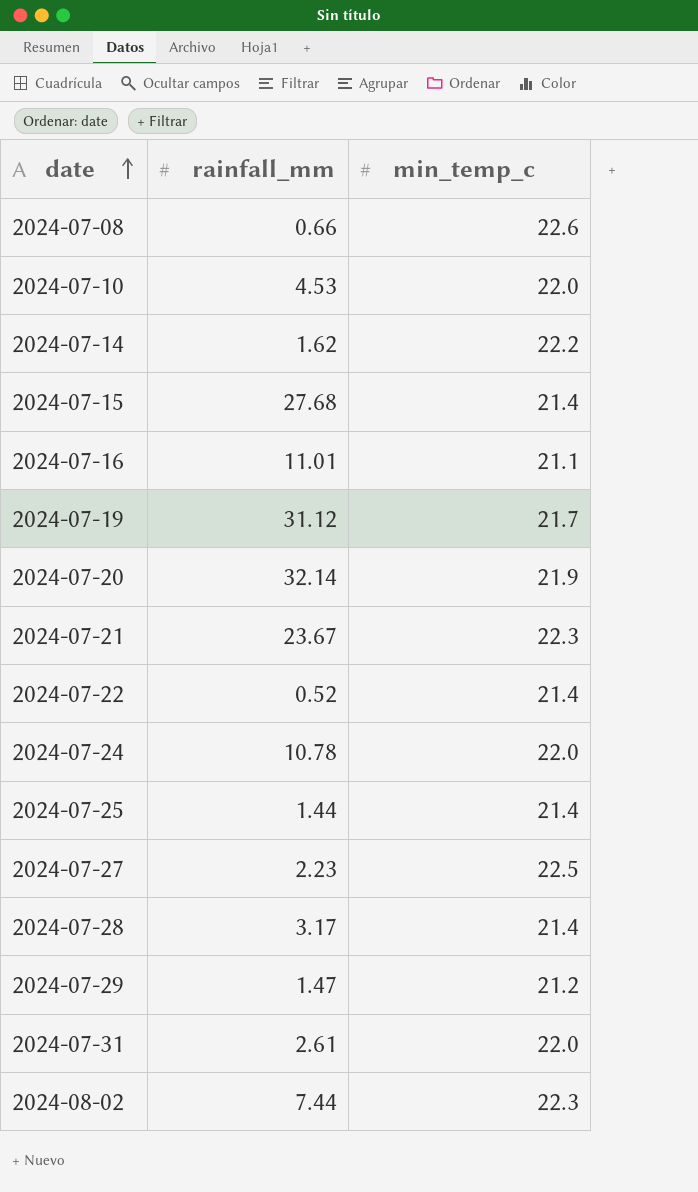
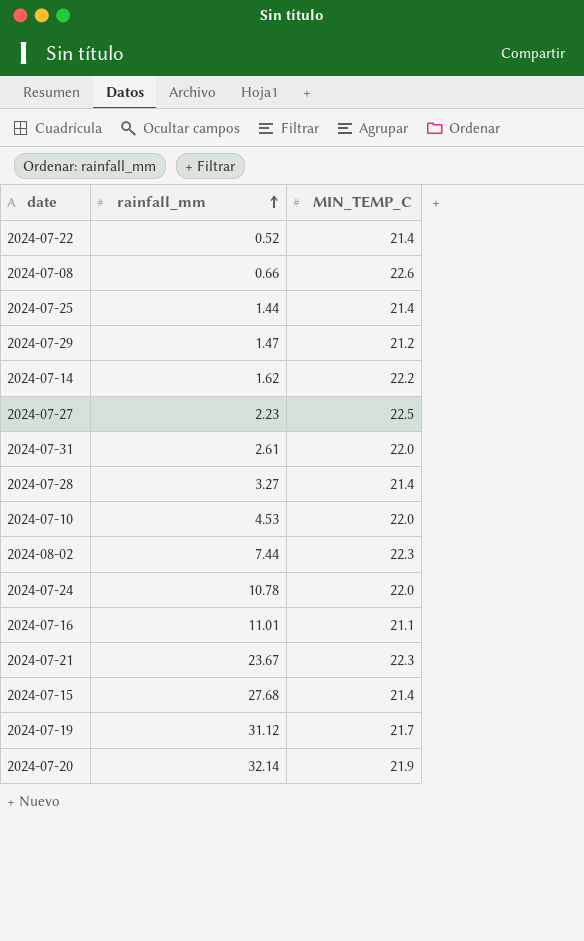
row order: date ascending -> rainfall_mm ascending
column name: min_temp_c -> MIN_TEMP_C
2024-07-28 | rainfall_mm: 3.17 -> 3.27

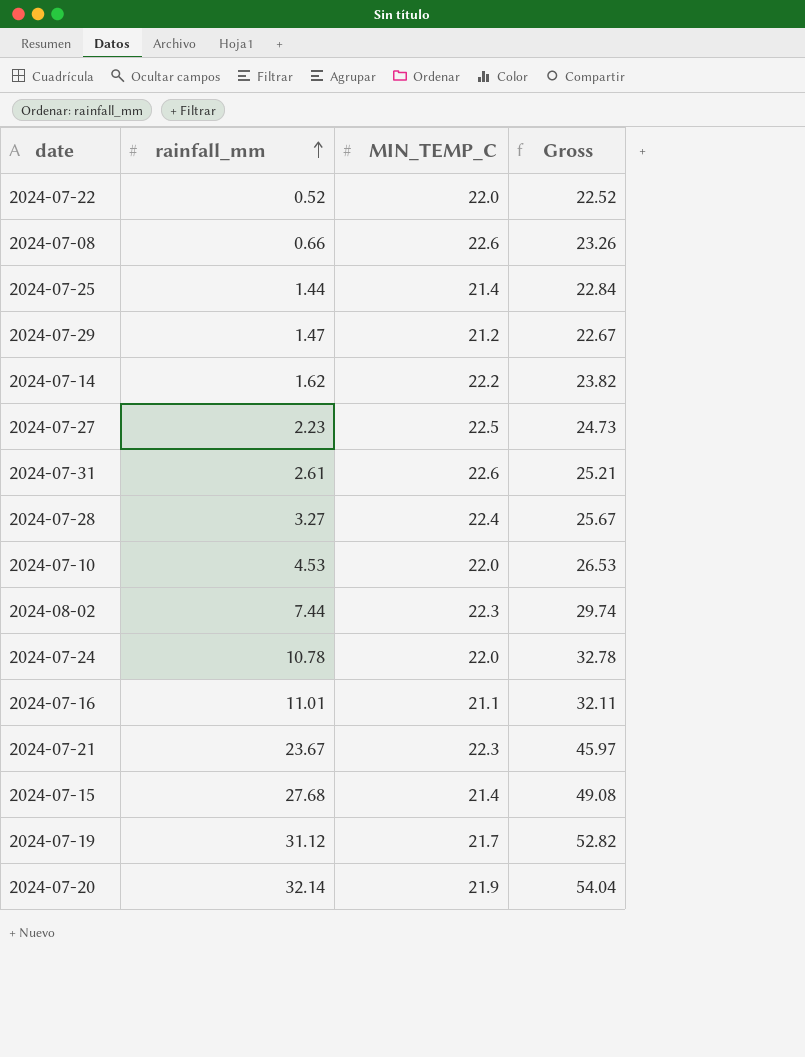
column Gross | formula: none -> [rainfall_mm] + [MIN_TEMP_C]
2024-07-22 | MIN_TEMP_C: 21.4 -> 22.0
2024-07-31 | MIN_TEMP_C: 22.0 -> 22.6
2024-07-28 | MIN_TEMP_C: 21.4 -> 22.4

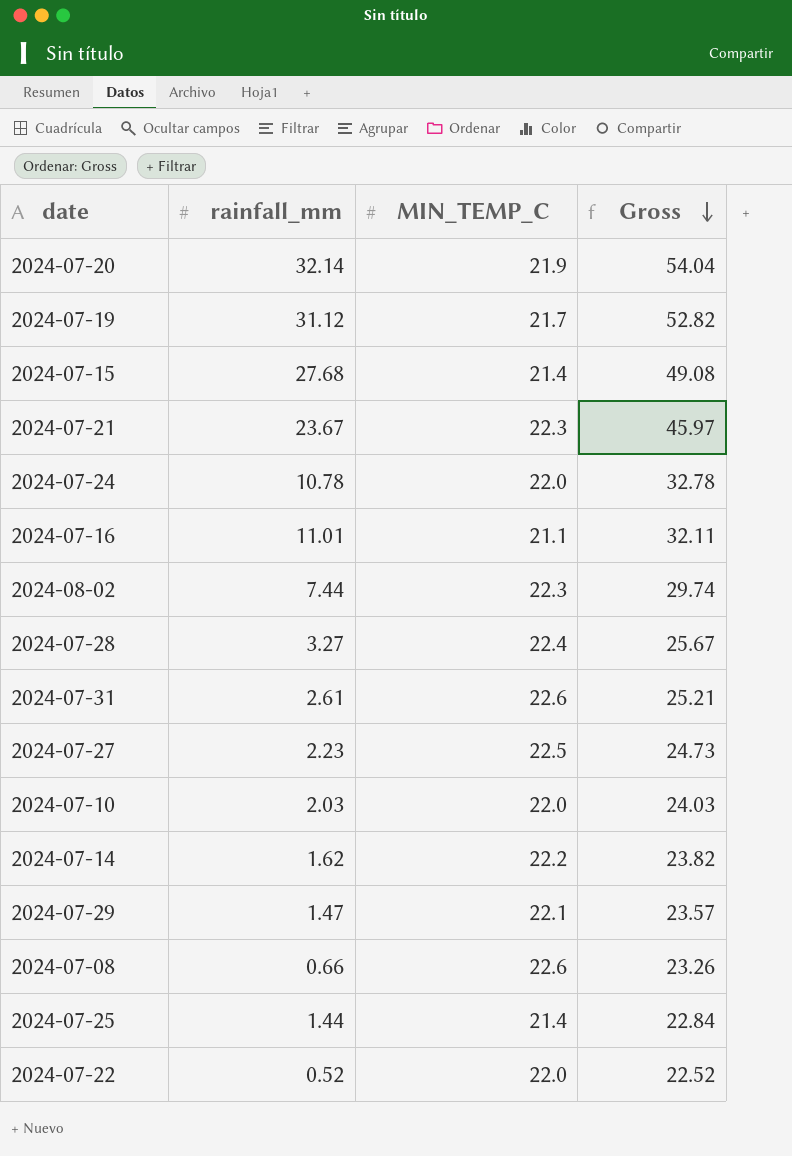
row order: rainfall_mm ascending -> Gross descending
2024-07-10 | rainfall_mm: 4.53 -> 2.03
2024-07-10 | Gross: 26.53 -> 24.03
2024-07-29 | MIN_TEMP_C: 21.2 -> 22.1
2024-07-29 | Gross: 22.67 -> 23.57

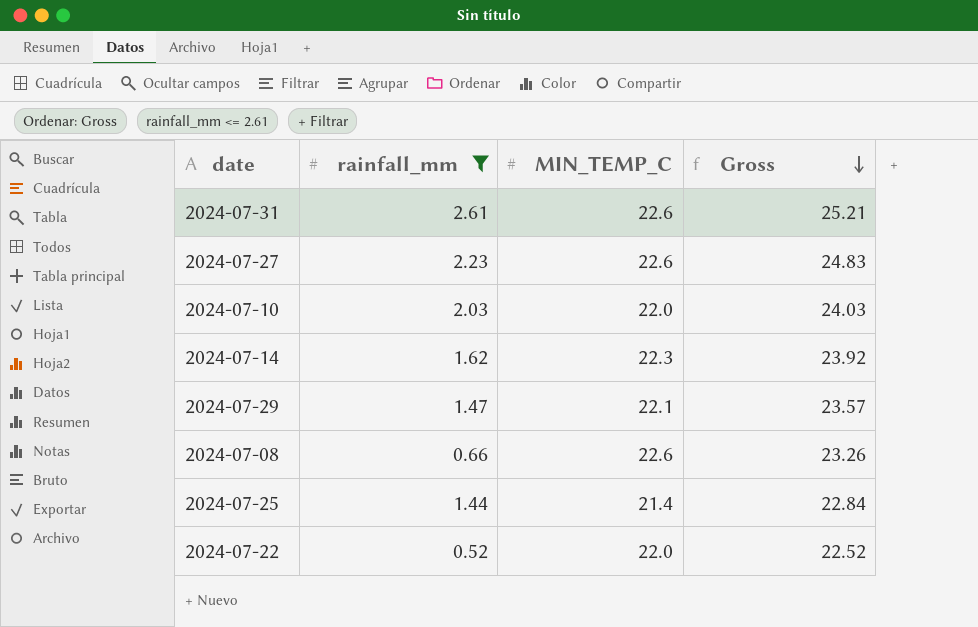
filter: none -> rainfall_mm <= 2.61
2024-07-27 | MIN_TEMP_C: 22.5 -> 22.6
2024-07-27 | Gross: 24.73 -> 24.83
2024-07-14 | MIN_TEMP_C: 22.2 -> 22.3
2024-07-14 | Gross: 23.82 -> 23.92

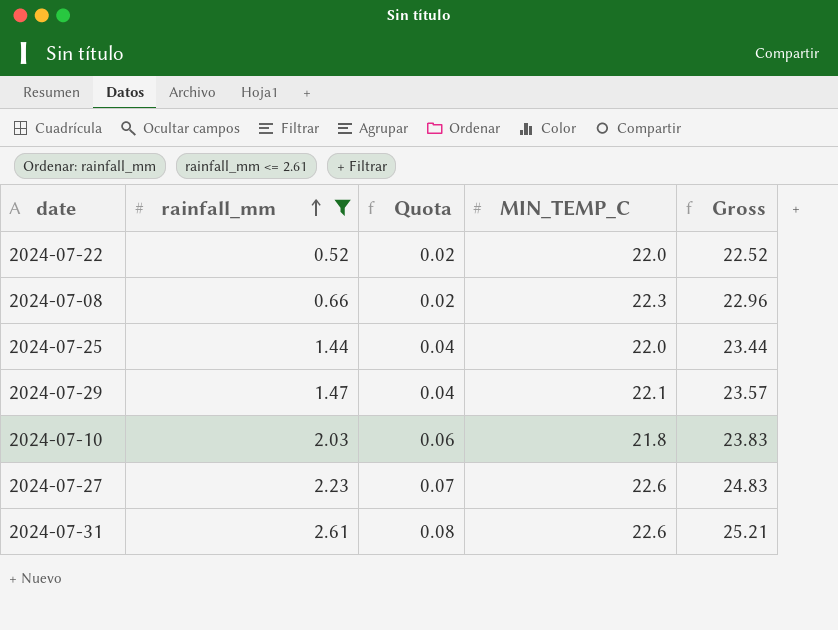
row order: Gross descending -> rainfall_mm ascending
column Quota | formula: none -> [rainfall_mm] * 0.03
row 2024-07-14: 1.62 | 22.3 | 23.92 -> none
2024-07-08 | MIN_TEMP_C: 22.6 -> 22.3
2024-07-08 | Gross: 23.26 -> 22.96
2024-07-25 | MIN_TEMP_C: 21.4 -> 22.0
2024-07-25 | Gross: 22.84 -> 23.44
2024-07-10 | MIN_TEMP_C: 22.0 -> 21.8
2024-07-10 | Gross: 24.03 -> 23.83

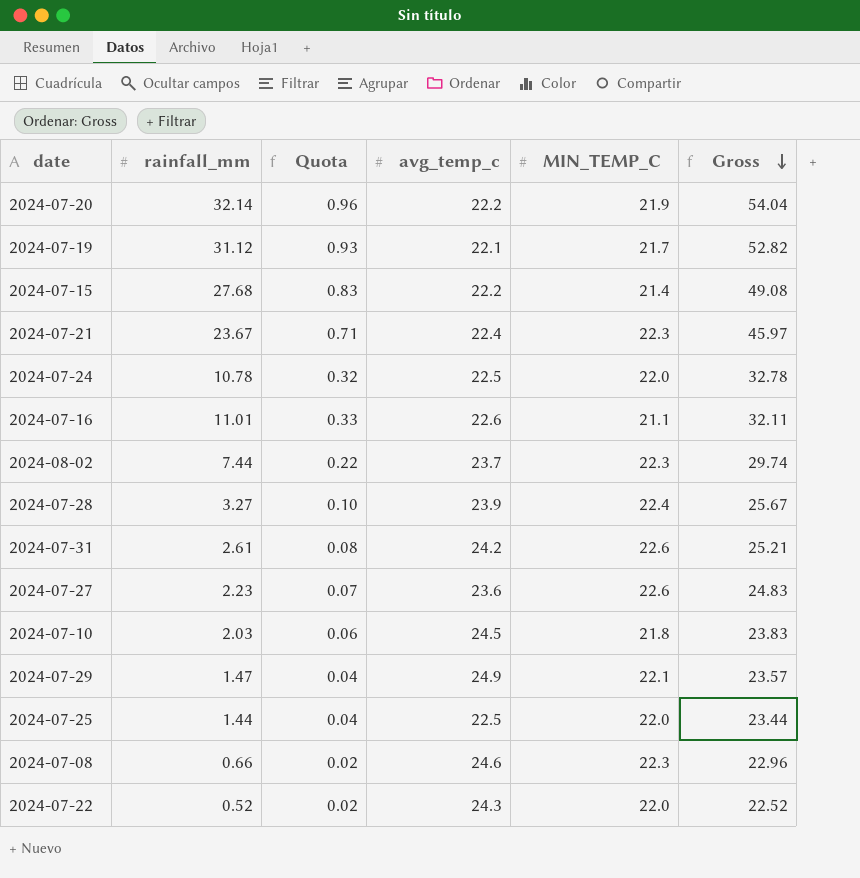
filter: rainfall_mm <= 2.61 -> none
row order: rainfall_mm ascending -> Gross descending
column avg_temp_c | position: none -> 4

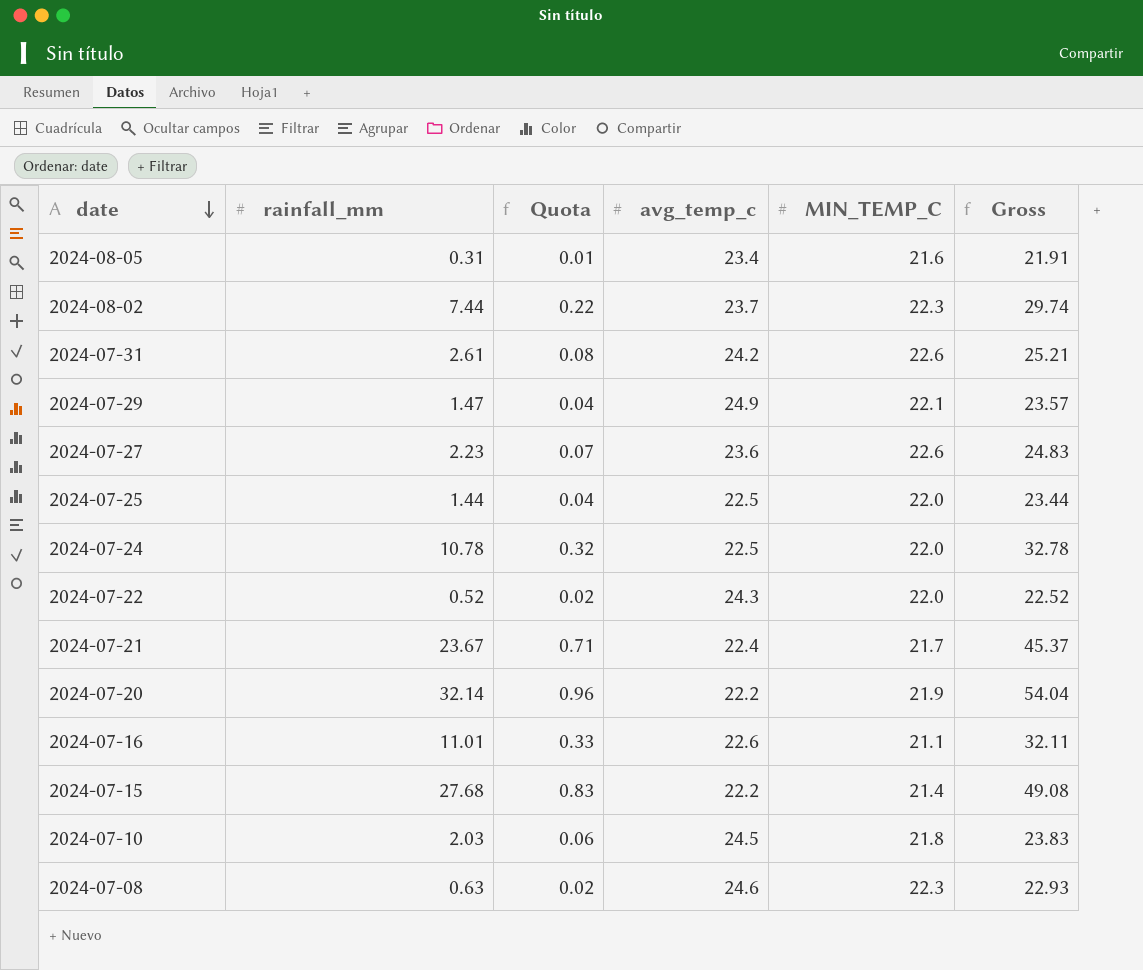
row order: Gross descending -> date descending
row 2024-07-19: 31.12 | 0.93 | 22.1 | 21.7 | 52.82 -> none
row 2024-07-28: 3.27 | 0.10 | 23.9 | 22.4 | 25.67 -> none
row 2024-08-05: none -> 0.31 | 0.01 | 23.4 | 21.6 | 21.91
2024-07-21 | MIN_TEMP_C: 22.3 -> 21.7
2024-07-21 | Gross: 45.97 -> 45.37
2024-07-08 | rainfall_mm: 0.66 -> 0.63
2024-07-08 | Gross: 22.96 -> 22.93

